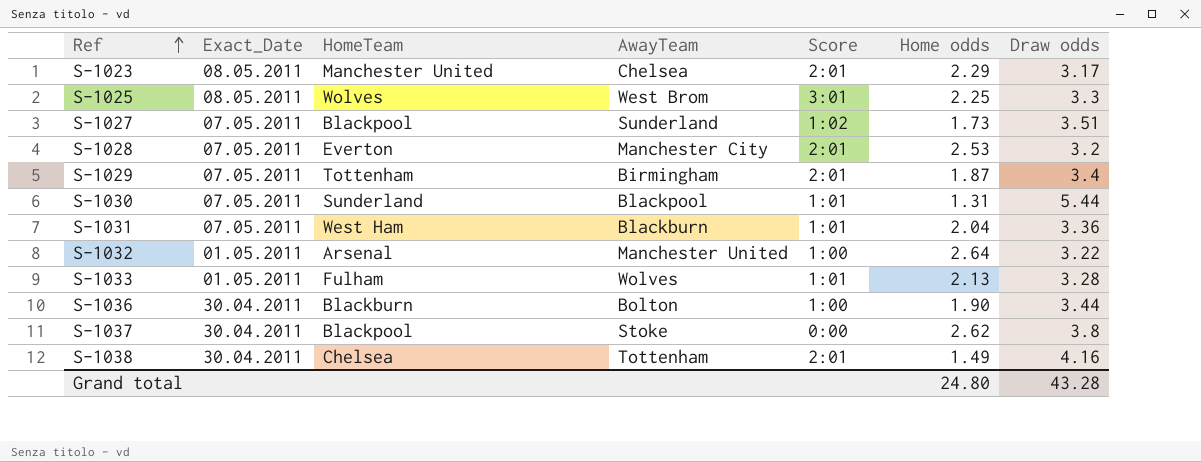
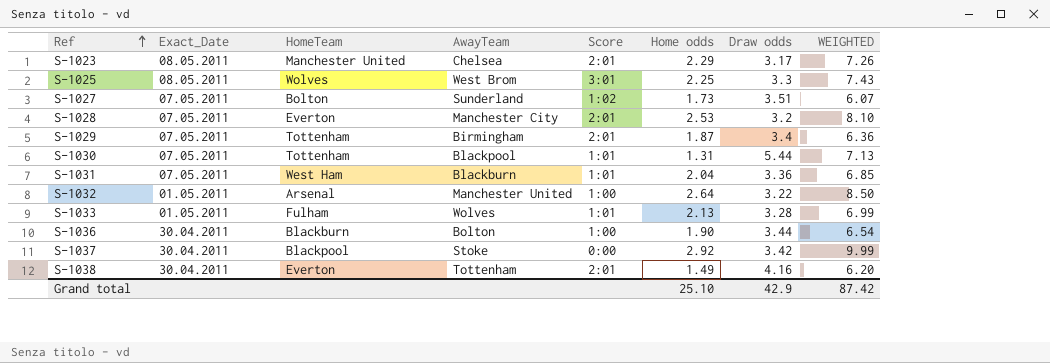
column WEIGHTED | formula: none -> [Home odds] * [Draw odds]
S-1027 | HomeTeam: Blackpool -> Bolton
S-1030 | HomeTeam: Sunderland -> Tottenham
S-1037 | Home odds: 2.62 -> 2.92
S-1037 | Draw odds: 3.8 -> 3.42
S-1038 | HomeTeam: Chelsea -> Everton
Grand total | Home odds: 24.80 -> 25.10
Grand total | Draw odds: 43.28 -> 42.9

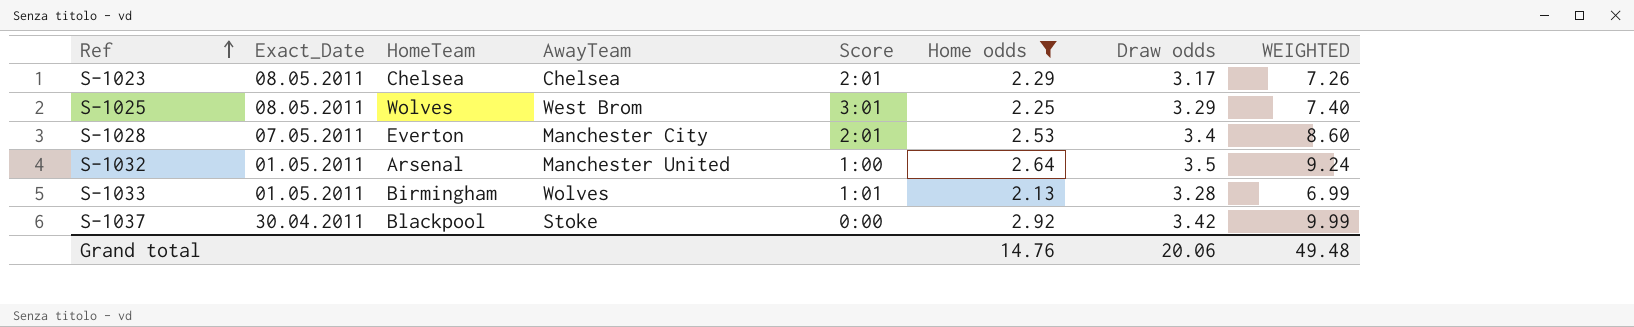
filter: none -> Home odds >= 2.13
S-1023 | HomeTeam: Manchester United -> Chelsea
S-1025 | Draw odds: 3.3 -> 3.29
S-1025 | WEIGHTED: 7.43 -> 7.40
S-1028 | Draw odds: 3.2 -> 3.4
S-1028 | WEIGHTED: 8.10 -> 8.60
S-1032 | Draw odds: 3.22 -> 3.5
S-1032 | WEIGHTED: 8.50 -> 9.24
S-1033 | HomeTeam: Fulham -> Birmingham
Grand total | Home odds: 25.10 -> 14.76
Grand total | Draw odds: 42.9 -> 20.06
Grand total | WEIGHTED: 87.42 -> 49.48

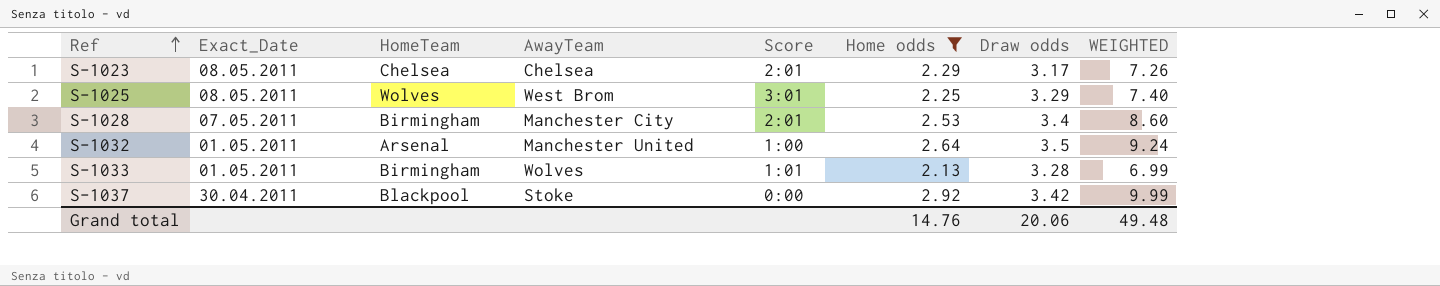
S-1028 | HomeTeam: Everton -> Birmingham

